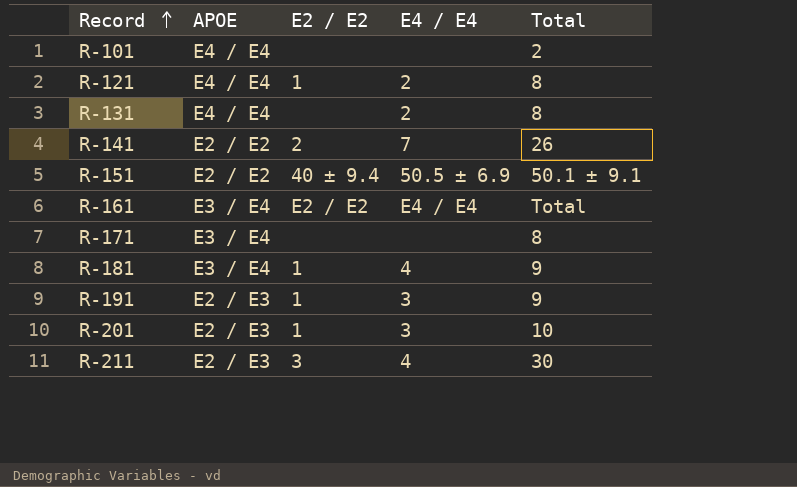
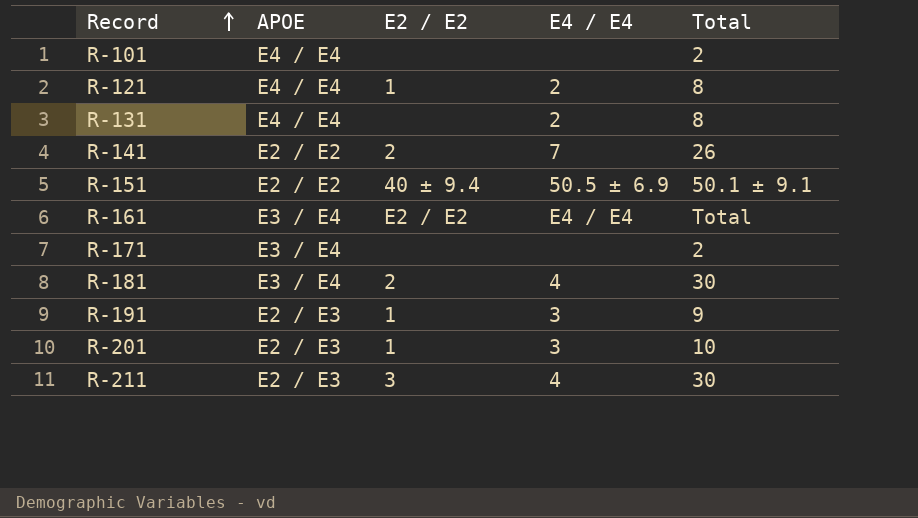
R-171 | Total: 8 -> 2
R-181 | E2 / E2: 1 -> 2
R-181 | Total: 9 -> 30

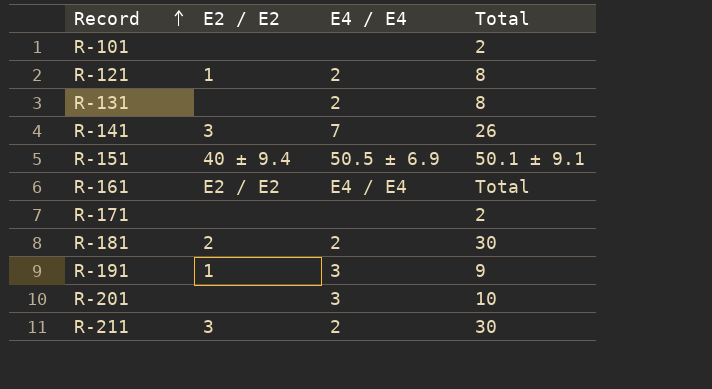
column APOE | position: 2 -> none
R-141 | E2 / E2: 2 -> 3
R-181 | E4 / E4: 4 -> 2
R-201 | E2 / E2: 1 -> none
R-211 | E4 / E4: 4 -> 2

